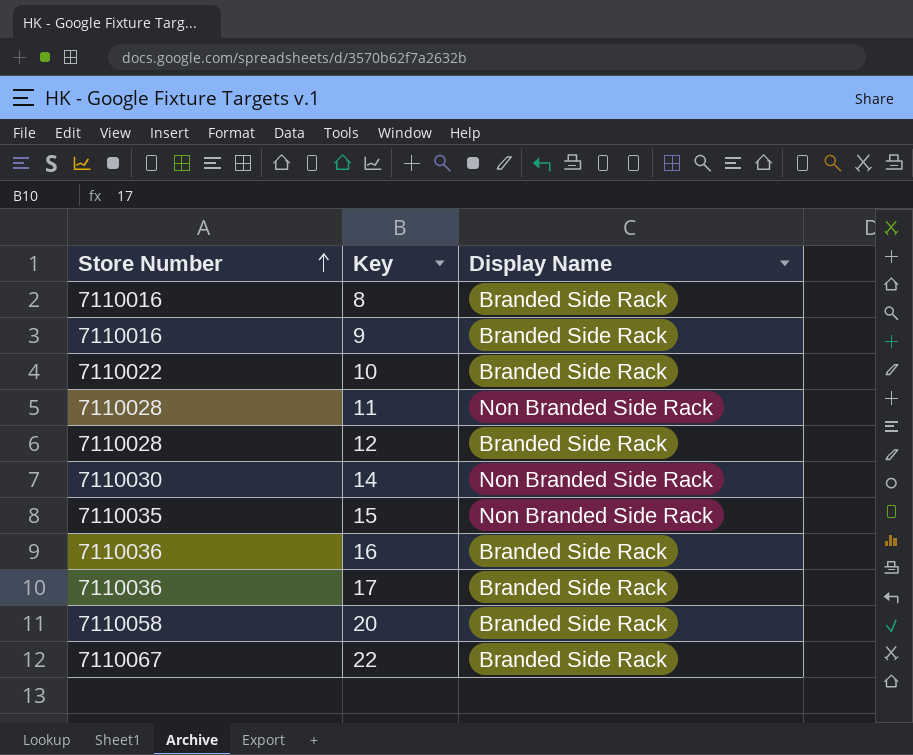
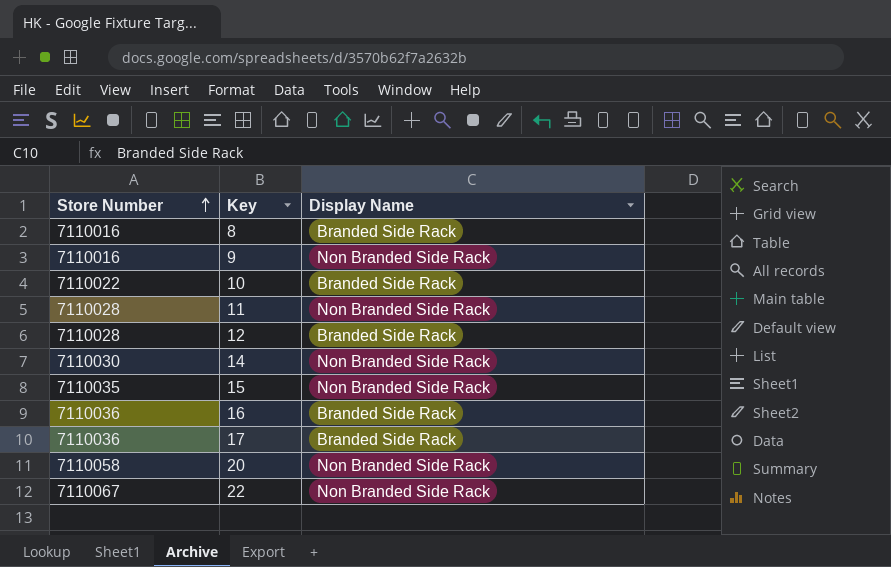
9 | Display Name: Branded Side Rack -> Non Branded Side Rack
20 | Display Name: Branded Side Rack -> Non Branded Side Rack
22 | Display Name: Branded Side Rack -> Non Branded Side Rack

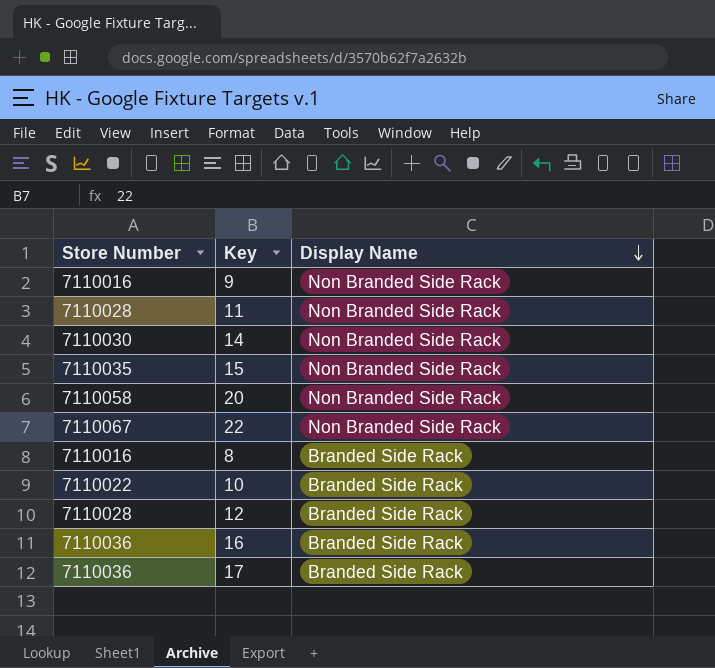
row order: Store Number ascending -> Display Name descending

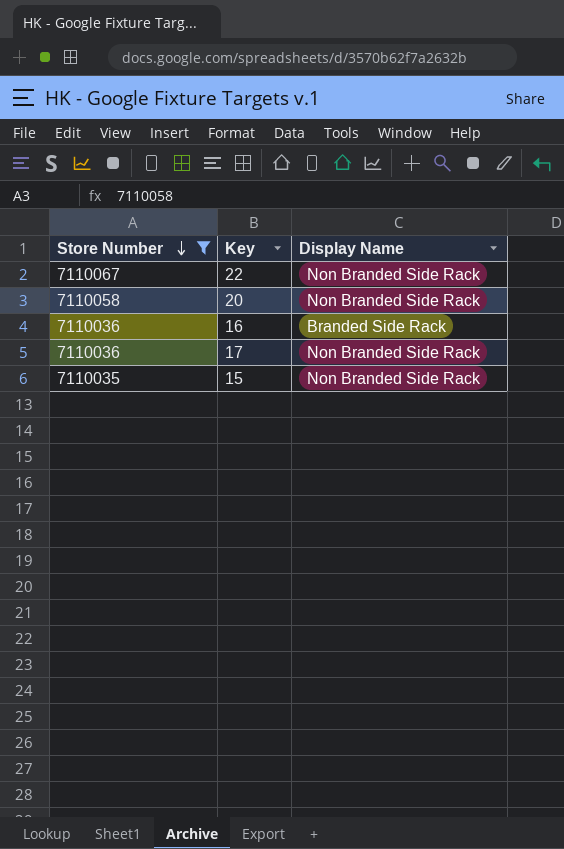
filter: none -> Store Number >= 7110035
row order: Display Name descending -> Store Number descending
17 | Display Name: Branded Side Rack -> Non Branded Side Rack

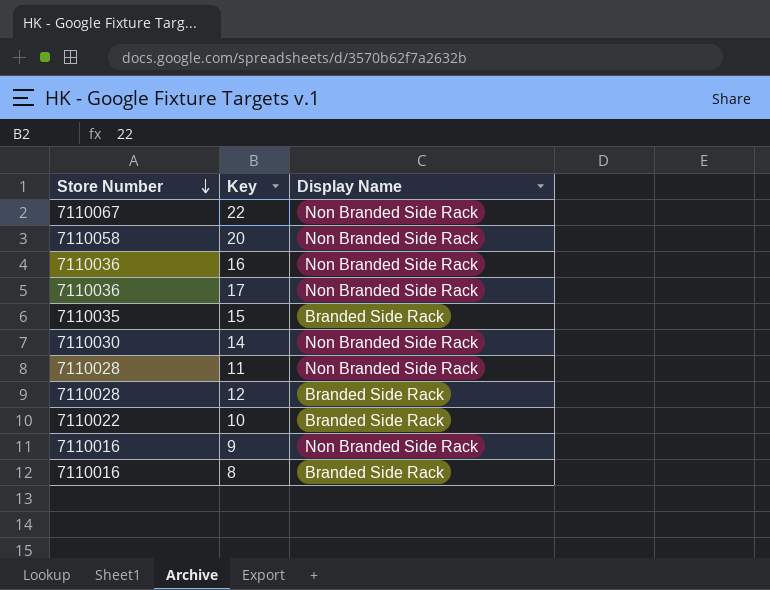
filter: Store Number >= 7110035 -> none
16 | Display Name: Branded Side Rack -> Non Branded Side Rack
15 | Display Name: Non Branded Side Rack -> Branded Side Rack

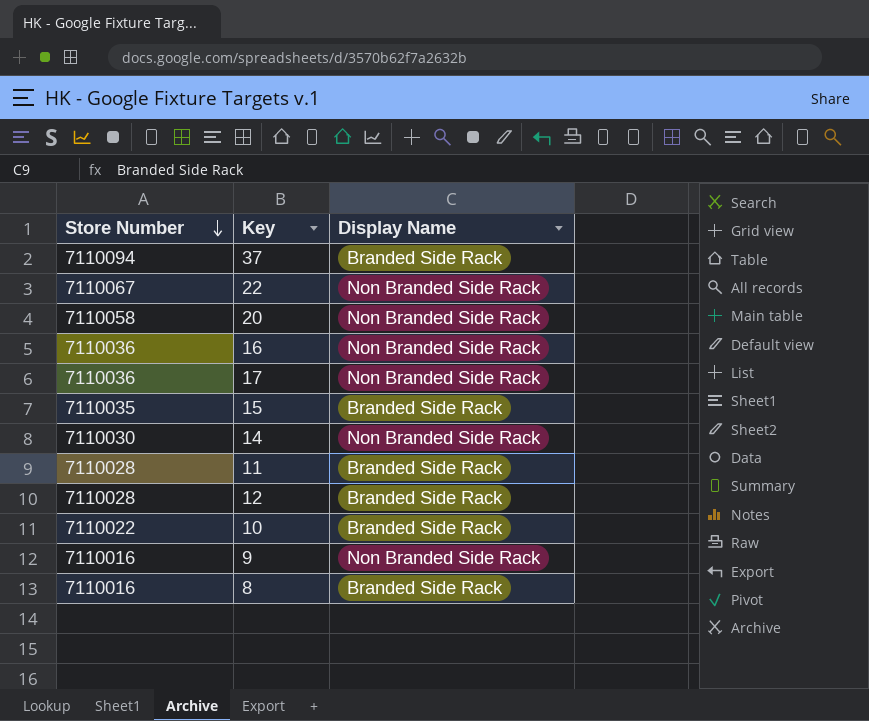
row 37: none -> 7110094 | Branded Side Rack
11 | Display Name: Non Branded Side Rack -> Branded Side Rack

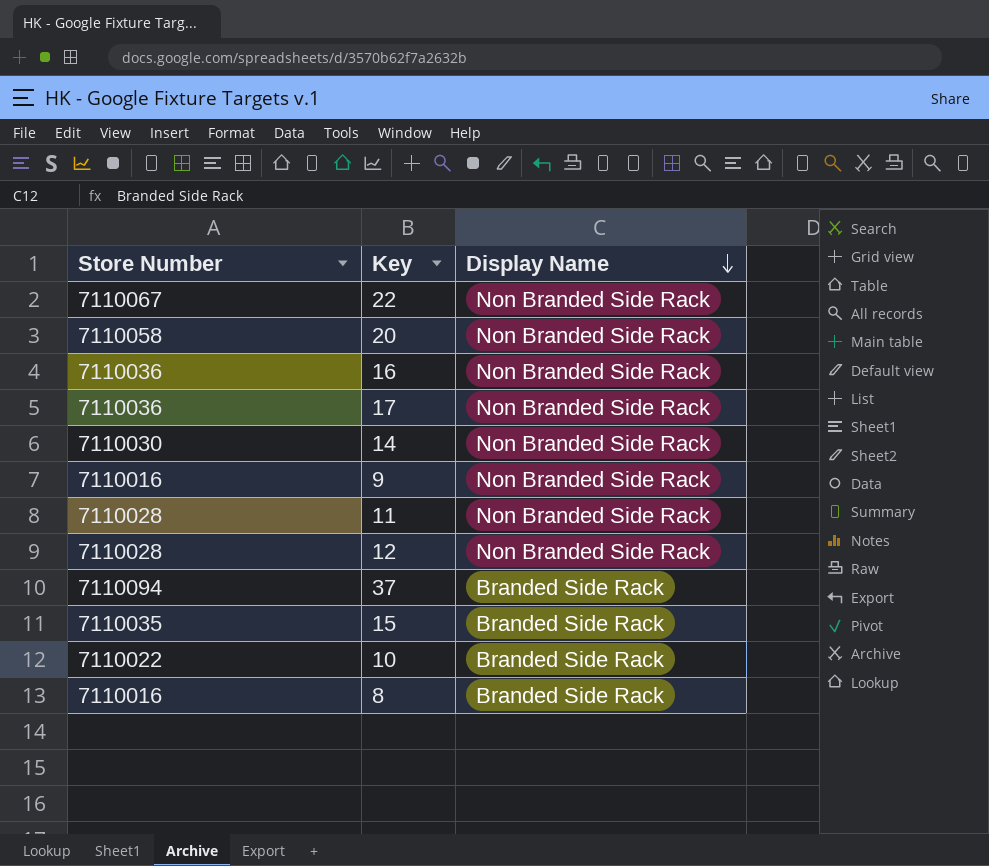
row order: Store Number descending -> Display Name descending
11 | Display Name: Branded Side Rack -> Non Branded Side Rack
12 | Display Name: Branded Side Rack -> Non Branded Side Rack

